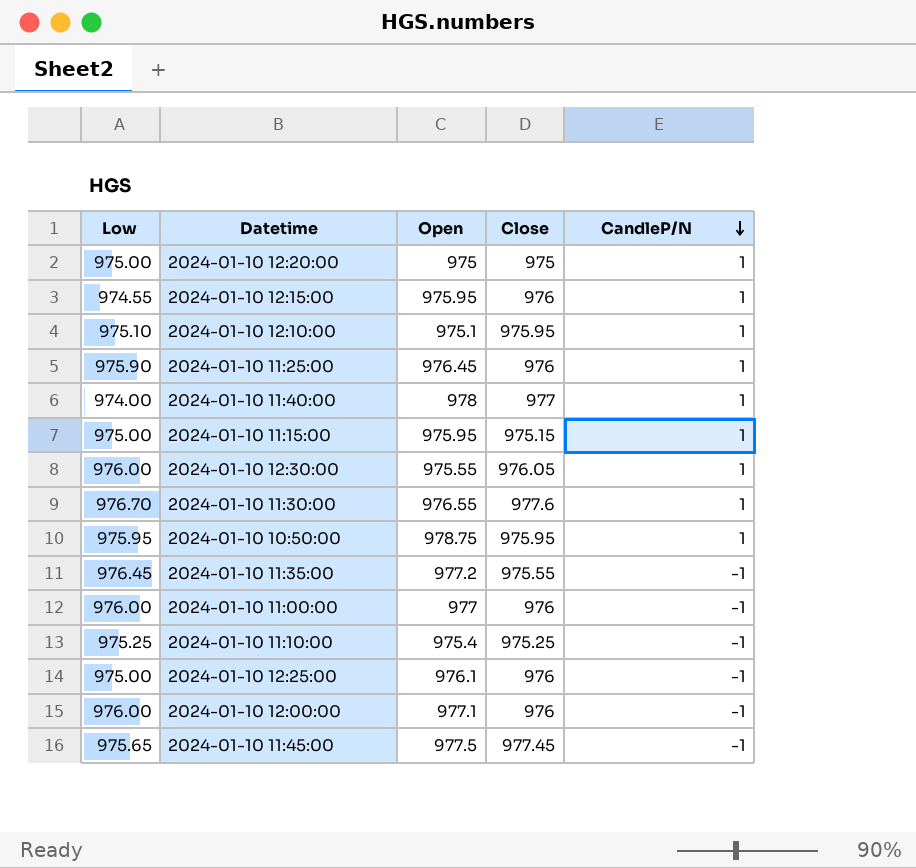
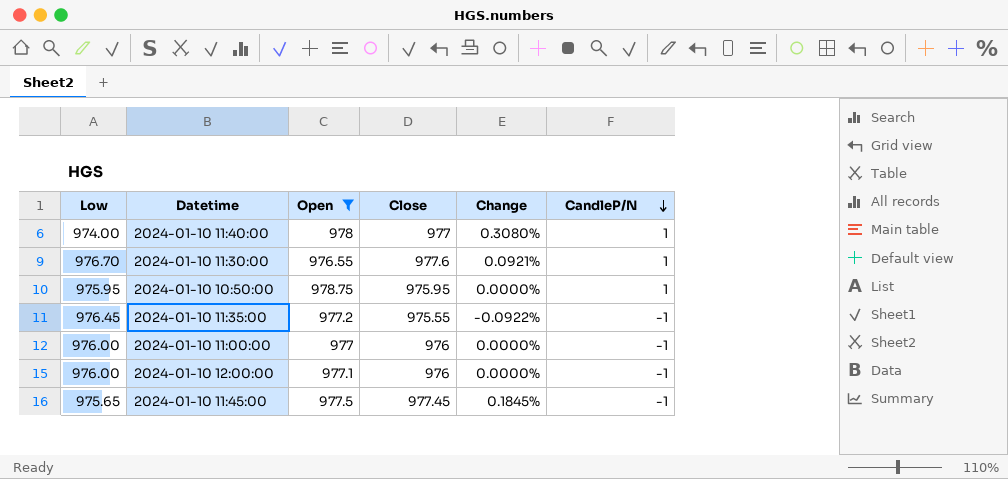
filter: none -> Open >= 976.55
column Change | formula: none -> ([Close] - [Low]) / [Low]

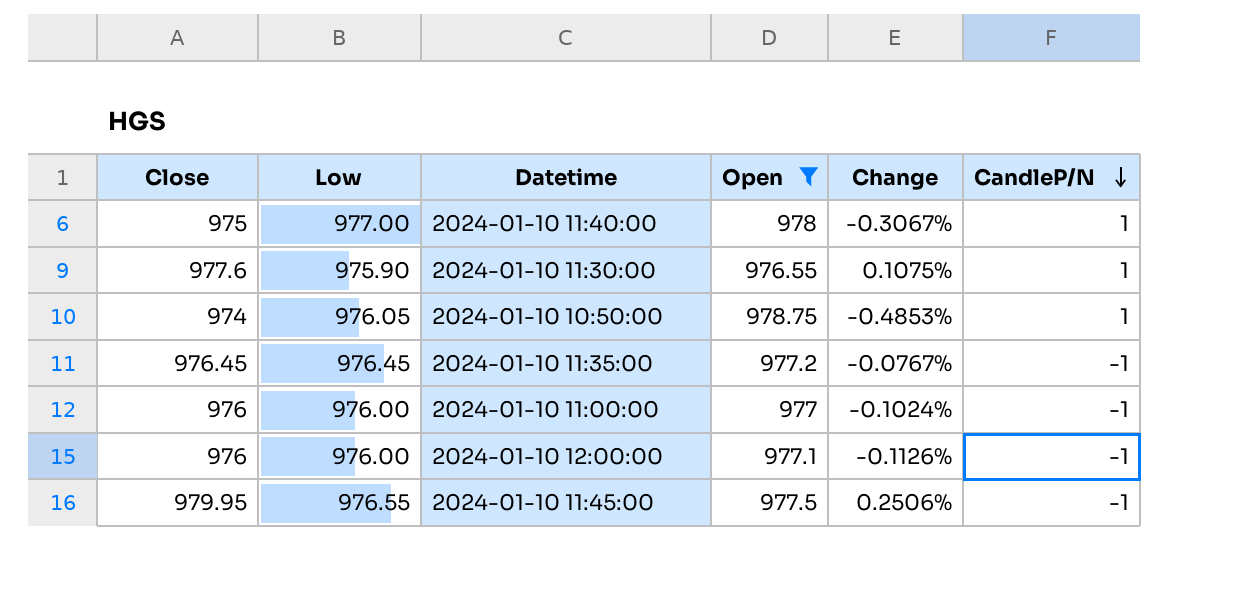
column Close | position: 4 -> 1
column Change | formula: ([Close] - [Low]) / [Low] -> ([Close] - [Open]) / [Open]
2024-01-10 11:40:00 | Close: 977 -> 975
2024-01-10 11:40:00 | Low: 974.00 -> 977.00
2024-01-10 11:30:00 | Low: 976.70 -> 975.90
2024-01-10 10:50:00 | Close: 975.95 -> 974
2024-01-10 10:50:00 | Low: 975.95 -> 976.05
2024-01-10 11:35:00 | Close: 975.55 -> 976.45
2024-01-10 11:45:00 | Close: 977.45 -> 979.95
2024-01-10 11:45:00 | Low: 975.65 -> 976.55

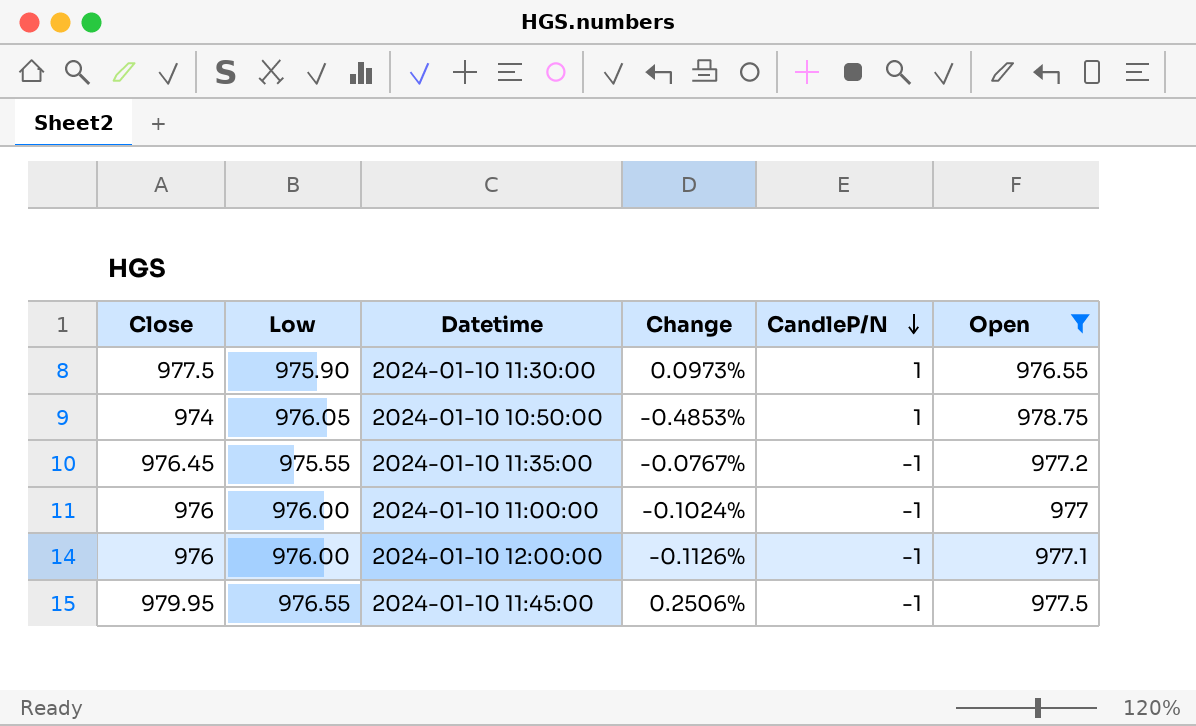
column Open | position: 4 -> 6
row 2024-01-10 11:40:00: 975 | 977.00 | 978 | -0.3067% | 1 -> none
2024-01-10 11:30:00 | Close: 977.6 -> 977.5
2024-01-10 11:30:00 | Change: 0.1075% -> 0.0973%
2024-01-10 11:35:00 | Low: 976.45 -> 975.55

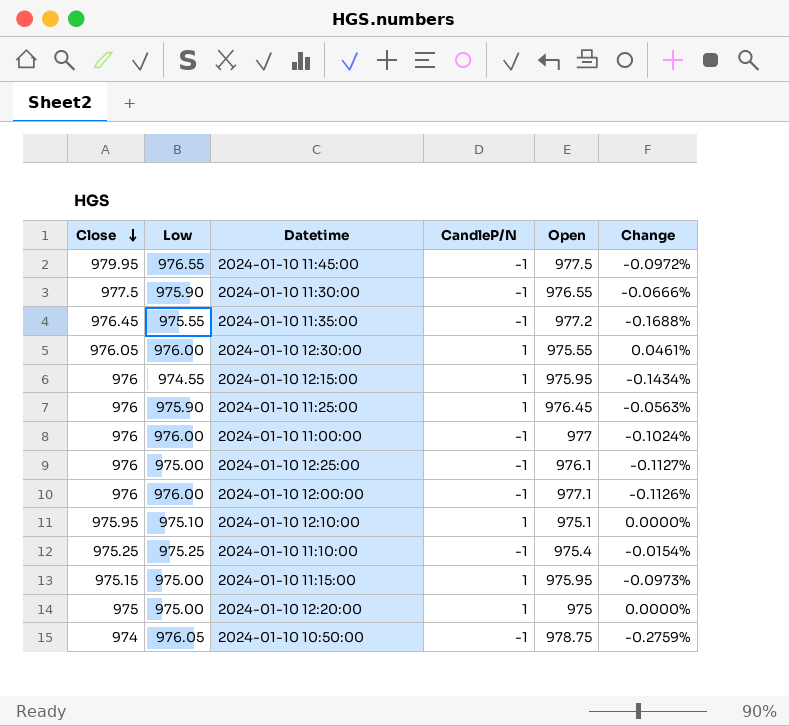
filter: Open >= 976.55 -> none
row order: CandleP/N descending -> Close descending
column Change | formula: ([Close] - [Open]) / [Open] -> ([Low] - [Open]) / [Open]
column Change | position: 4 -> 6
2024-01-10 11:30:00 | CandleP/N: 1 -> -1
2024-01-10 10:50:00 | CandleP/N: 1 -> -1

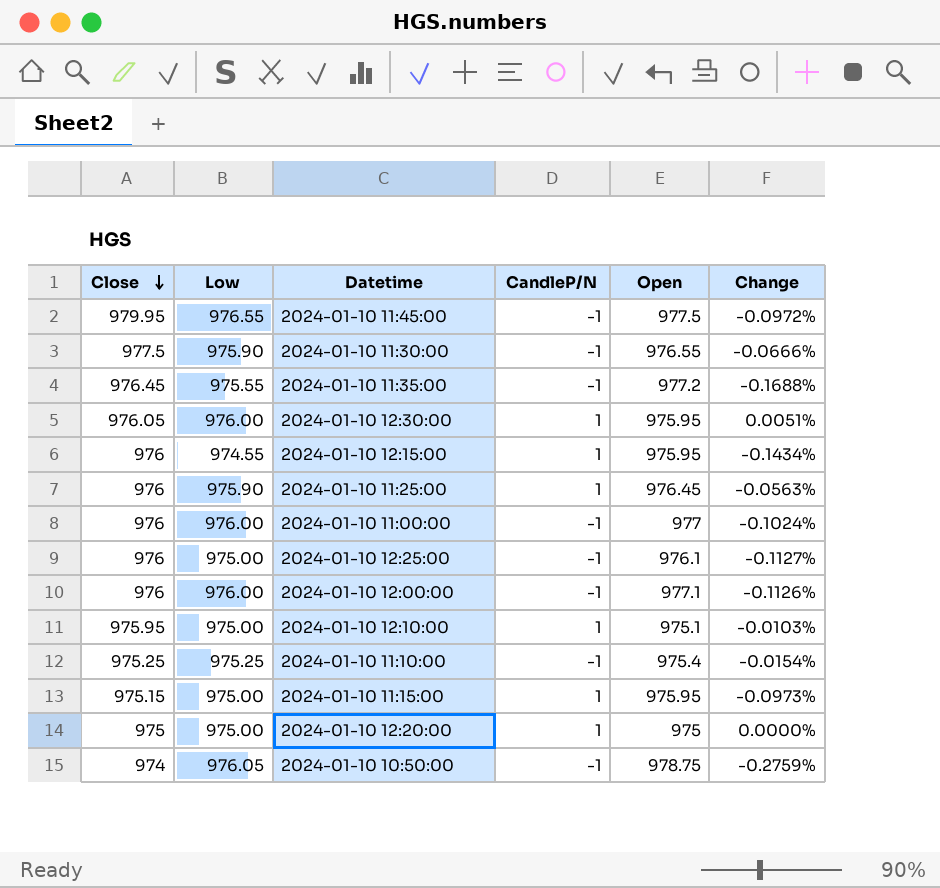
2024-01-10 12:30:00 | Open: 975.55 -> 975.95
2024-01-10 12:30:00 | Change: 0.0461% -> 0.0051%
2024-01-10 12:10:00 | Low: 975.10 -> 975.00
2024-01-10 12:10:00 | Change: 0.0000% -> -0.0103%

